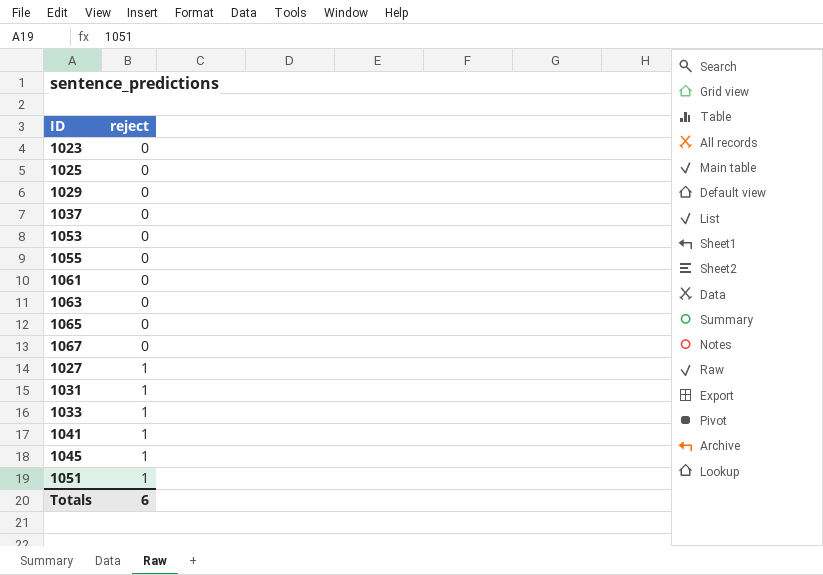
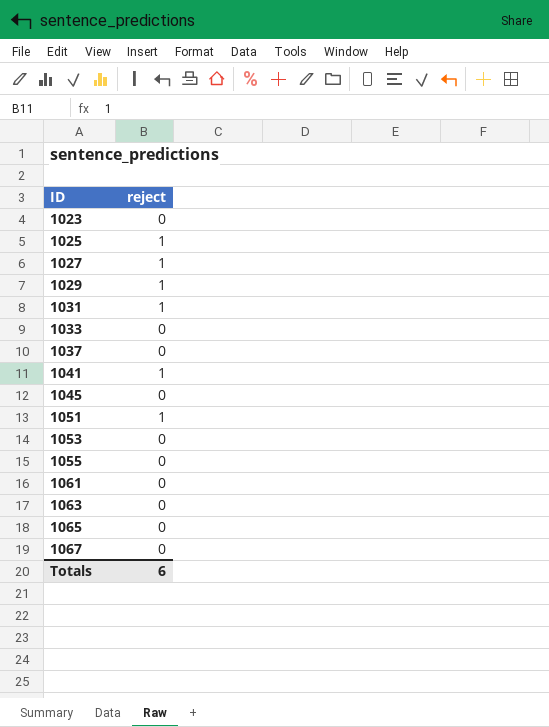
row order: reject ascending -> ID ascending
1025 | reject: 0 -> 1
1029 | reject: 0 -> 1
1033 | reject: 1 -> 0
1045 | reject: 1 -> 0

